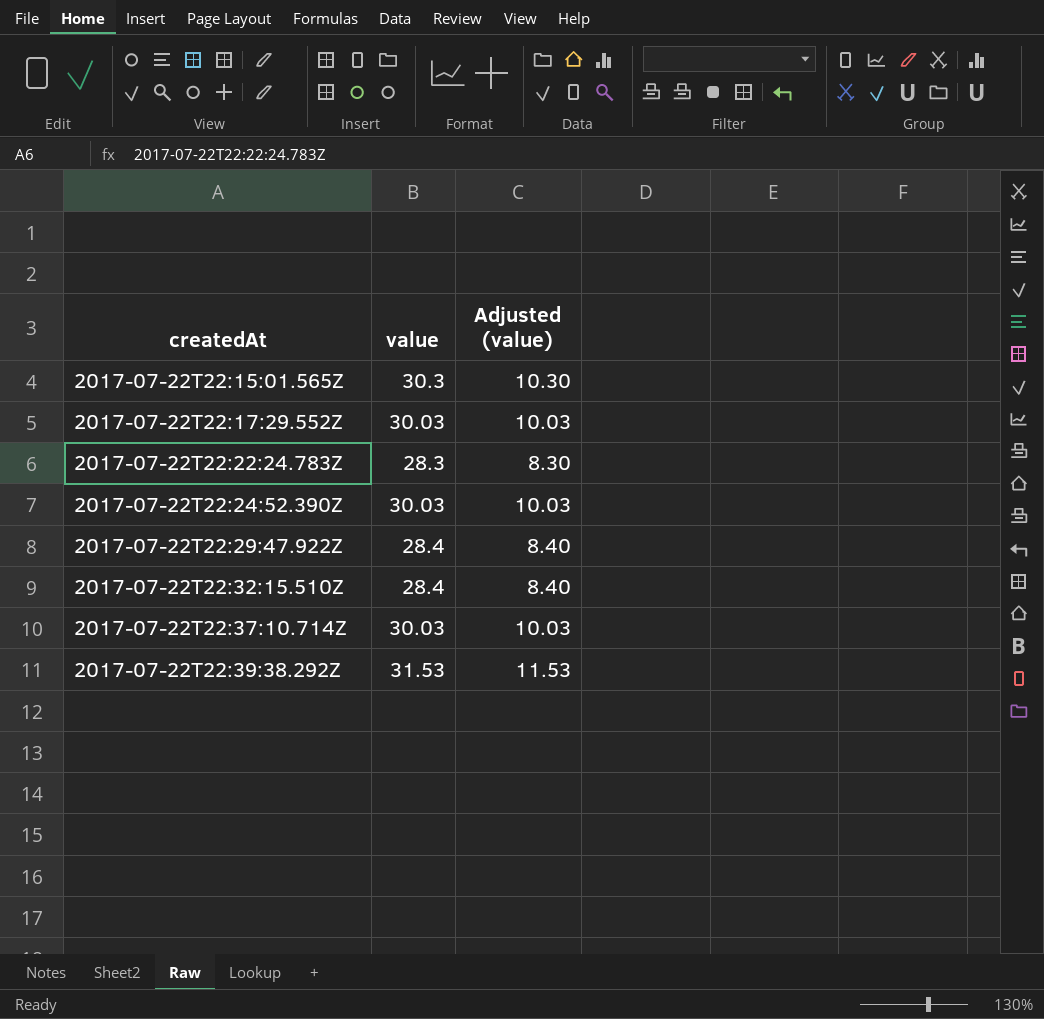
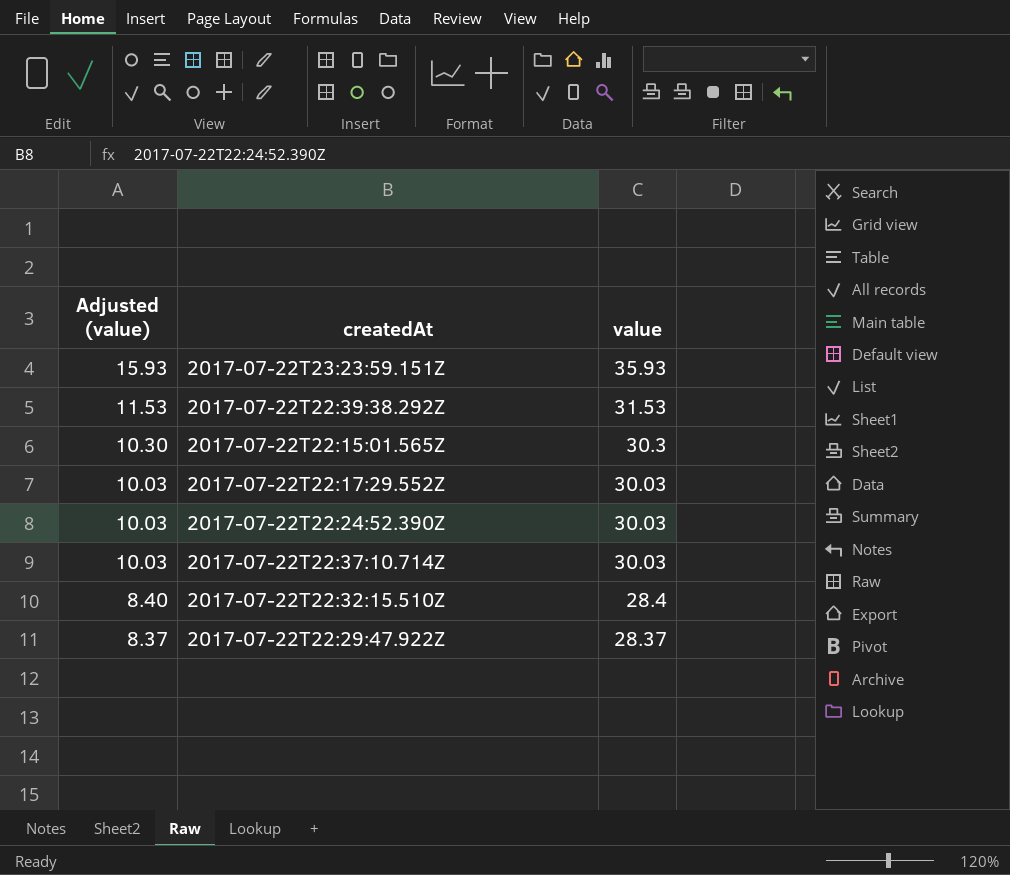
row order: createdAt ascending -> Adjusted (value) descending
column Adjusted (value) | position: 3 -> 1
row 2017-07-22T22:22:24.783Z: 28.3 | 8.30 -> none
row 2017-07-22T23:23:59.151Z: none -> 15.93 | 35.93
2017-07-22T22:29:47.922Z | Adjusted (value): 8.40 -> 8.37
2017-07-22T22:29:47.922Z | value: 28.4 -> 28.37

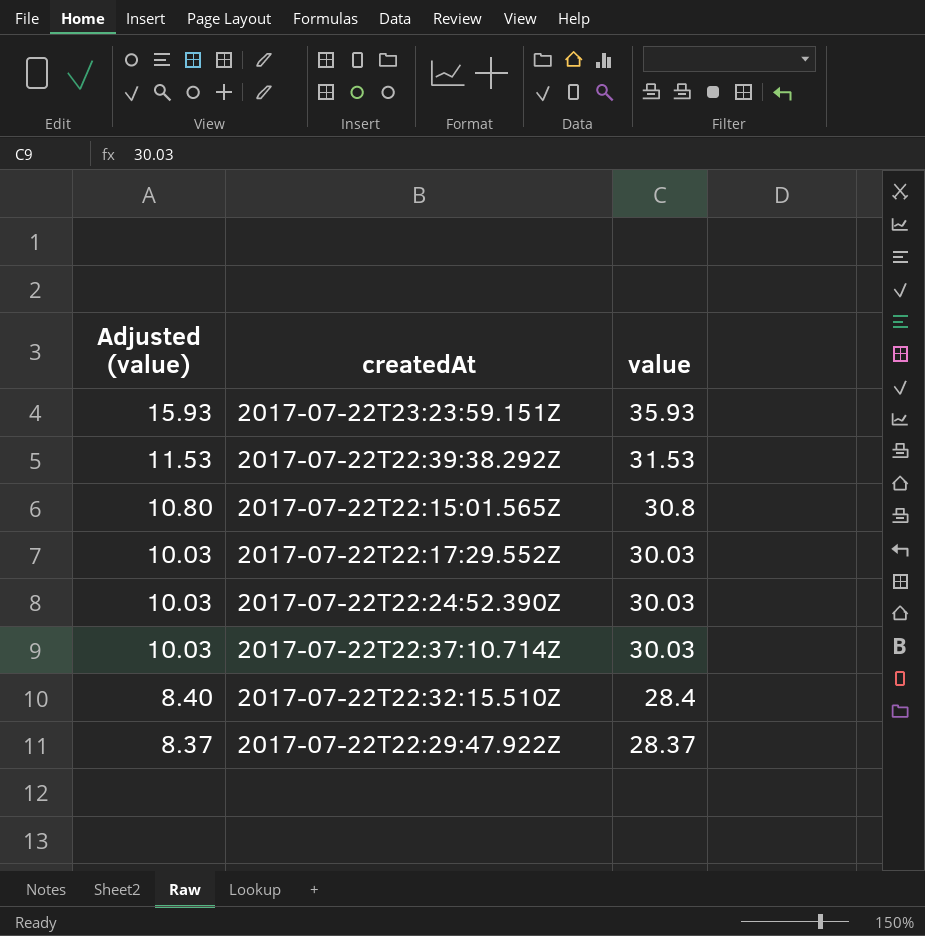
2017-07-22T22:15:01.565Z | Adjusted (value): 10.30 -> 10.80
2017-07-22T22:15:01.565Z | value: 30.3 -> 30.8

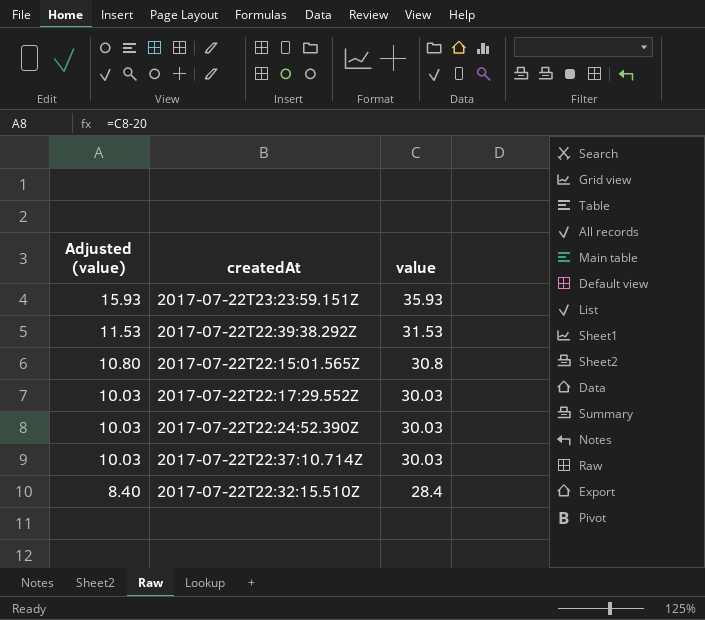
row 2017-07-22T22:29:47.922Z: 8.37 | 28.37 -> none

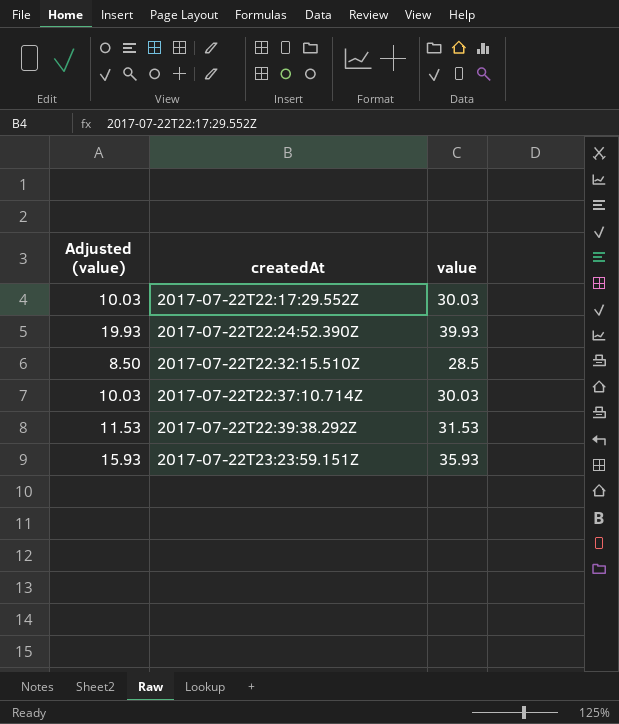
row order: Adjusted (value) descending -> createdAt ascending
row 2017-07-22T22:15:01.565Z: 10.80 | 30.8 -> none
2017-07-22T22:24:52.390Z | Adjusted (value): 10.03 -> 19.93
2017-07-22T22:24:52.390Z | value: 30.03 -> 39.93
2017-07-22T22:32:15.510Z | Adjusted (value): 8.40 -> 8.50
2017-07-22T22:32:15.510Z | value: 28.4 -> 28.5

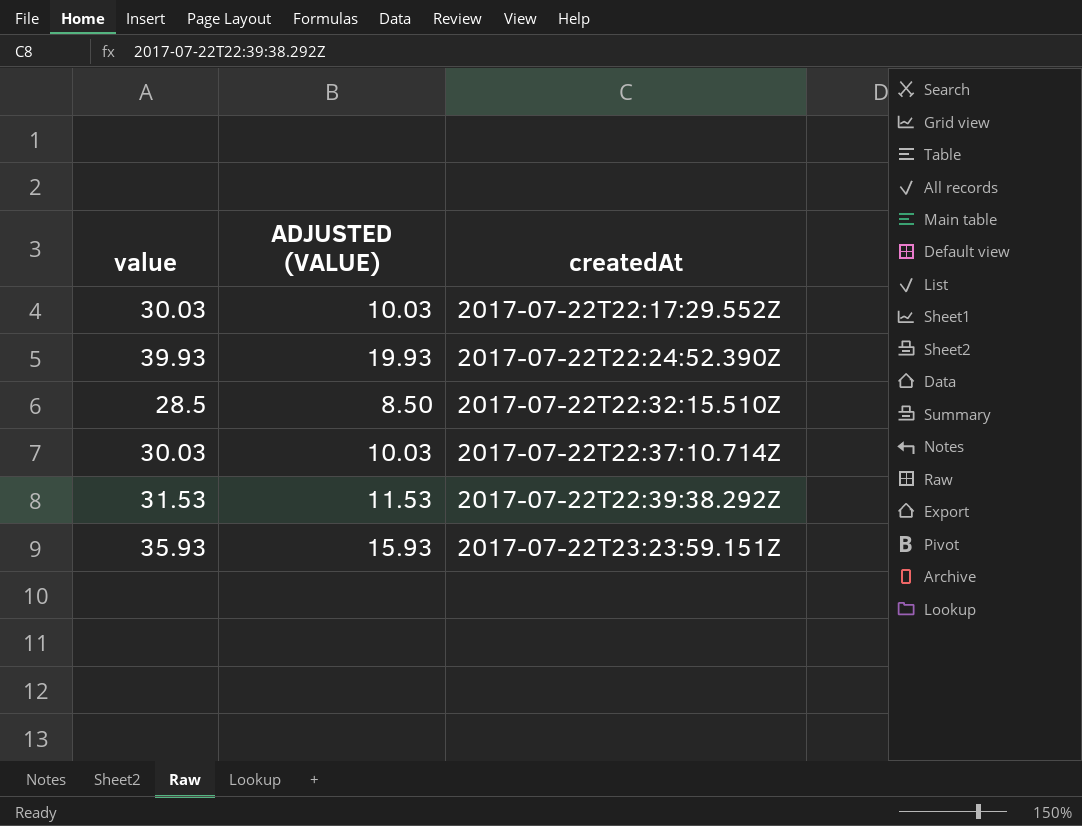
column value | position: 3 -> 1
column name: Adjusted (value) -> ADJUSTED (VALUE)

